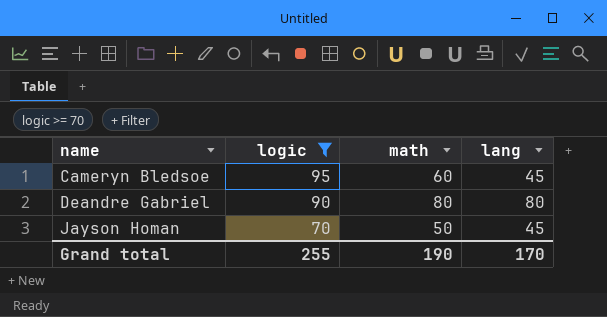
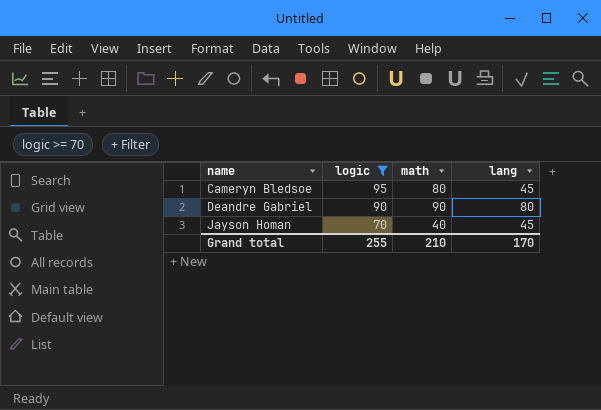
Cameryn Bledsoe | math: 60 -> 80
Deandre Gabriel | math: 80 -> 90
Jayson Homan | math: 50 -> 40
Grand total | math: 190 -> 210

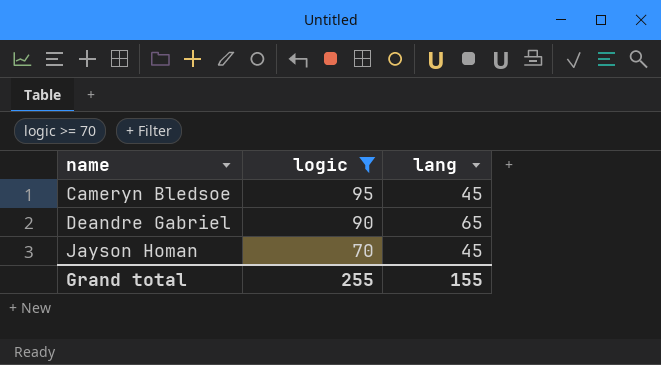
column math | position: 3 -> none
Deandre Gabriel | lang: 80 -> 65
Grand total | lang: 170 -> 155

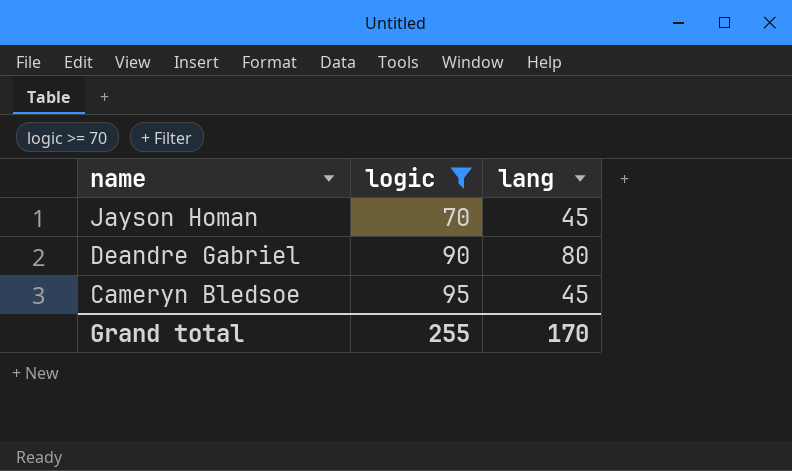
row order: name ascending -> name descending
Deandre Gabriel | lang: 65 -> 80
Grand total | lang: 155 -> 170

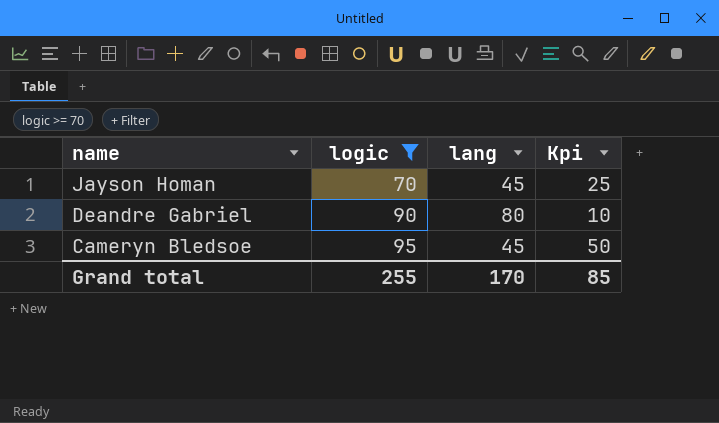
column Kpi | formula: none -> [logic] - [lang]

